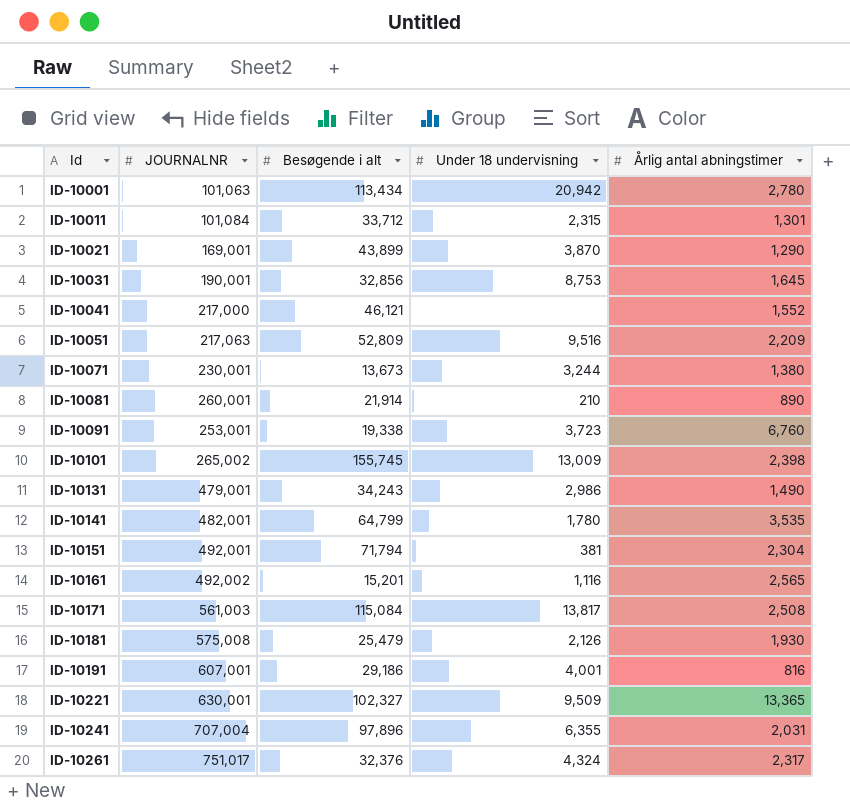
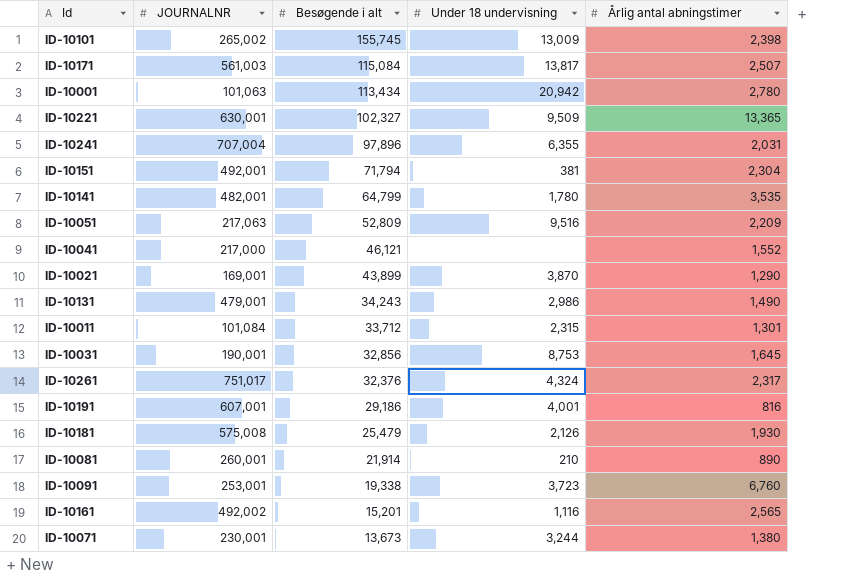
row order: Id ascending -> Besøgende i alt descending
ID-10171 | Årlig antal abningstimer: 2,508 -> 2,507

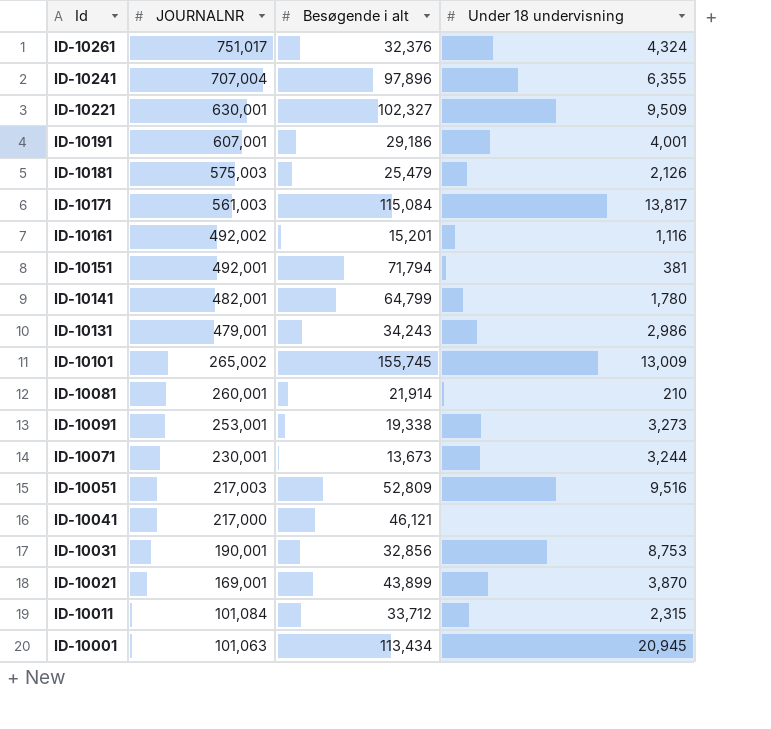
row order: Besøgende i alt descending -> JOURNALNR descending
column Årlig antal abningstimer | position: 5 -> none
ID-10181 | JOURNALNR: 575,008 -> 575,003
ID-10091 | Under 18 undervisning: 3,723 -> 3,273
ID-10051 | JOURNALNR: 217,063 -> 217,003
ID-10001 | Under 18 undervisning: 20,942 -> 20,945

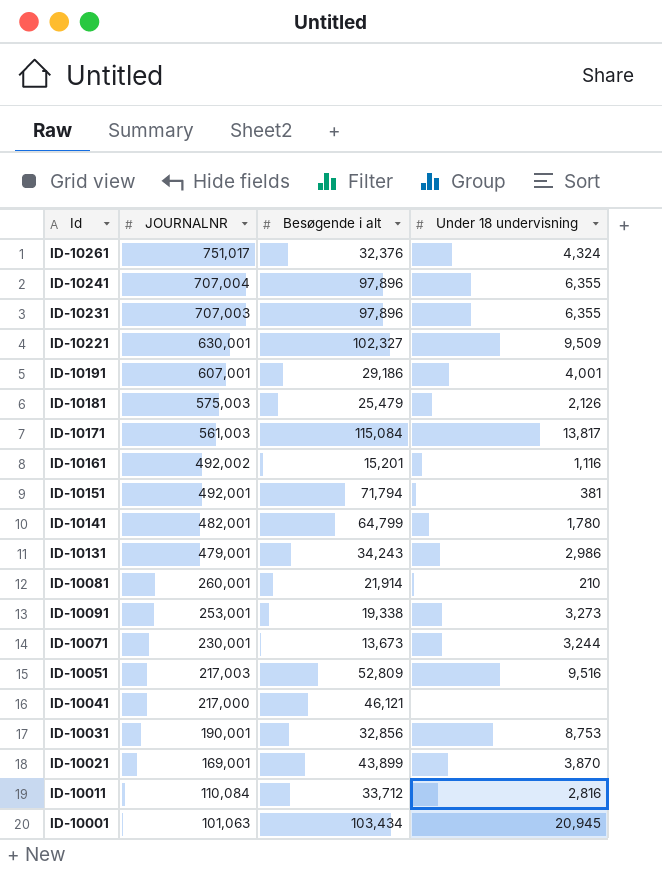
row ID-10101: 265,002 | 155,745 | 13,009 -> none
row ID-10231: none -> 707,003 | 97,896 | 6,355
ID-10011 | JOURNALNR: 101,084 -> 110,084
ID-10011 | Under 18 undervisning: 2,315 -> 2,816
ID-10001 | Besøgende i alt: 113,434 -> 103,434

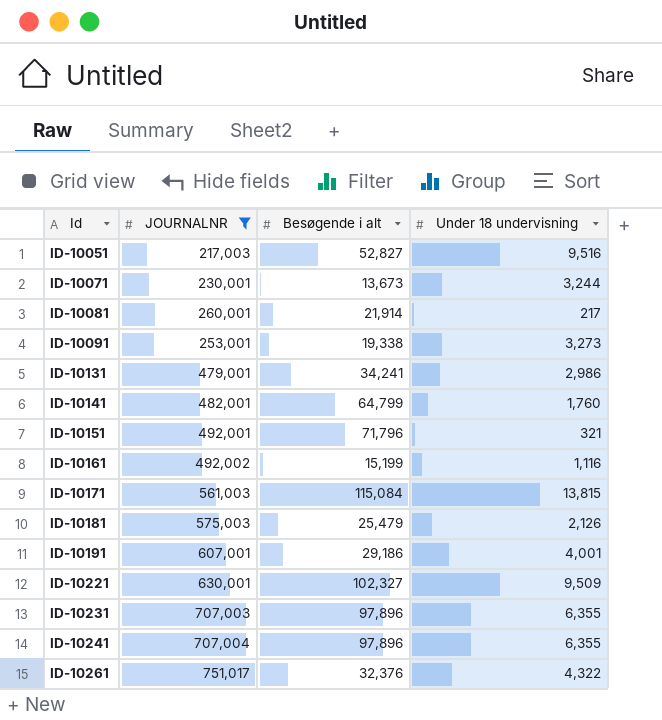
filter: none -> JOURNALNR >= 217,003
row order: JOURNALNR descending -> Id ascending
ID-10051 | Besøgende i alt: 52,809 -> 52,827
ID-10081 | Under 18 undervisning: 210 -> 217
ID-10131 | Besøgende i alt: 34,243 -> 34,241
ID-10141 | Under 18 undervisning: 1,780 -> 1,760
ID-10151 | Besøgende i alt: 71,794 -> 71,796
ID-10151 | Under 18 undervisning: 381 -> 321
ID-10161 | Besøgende i alt: 15,201 -> 15,199
ID-10171 | Under 18 undervisning: 13,817 -> 13,815
ID-10261 | Under 18 undervisning: 4,324 -> 4,322

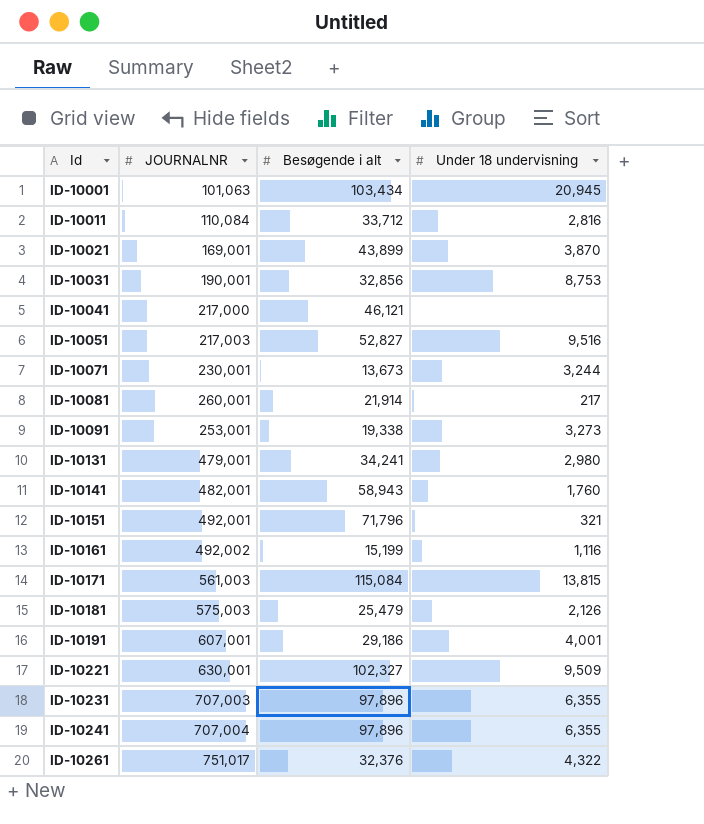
filter: JOURNALNR >= 217,003 -> none
ID-10131 | Under 18 undervisning: 2,986 -> 2,980
ID-10141 | Besøgende i alt: 64,799 -> 58,943

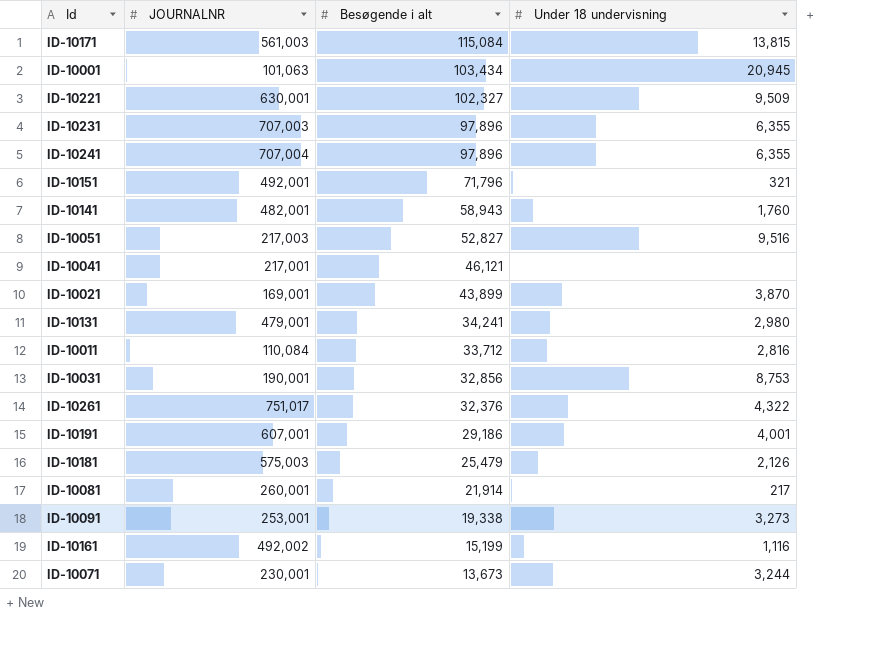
row order: Id ascending -> Besøgende i alt descending
ID-10041 | JOURNALNR: 217,000 -> 217,001

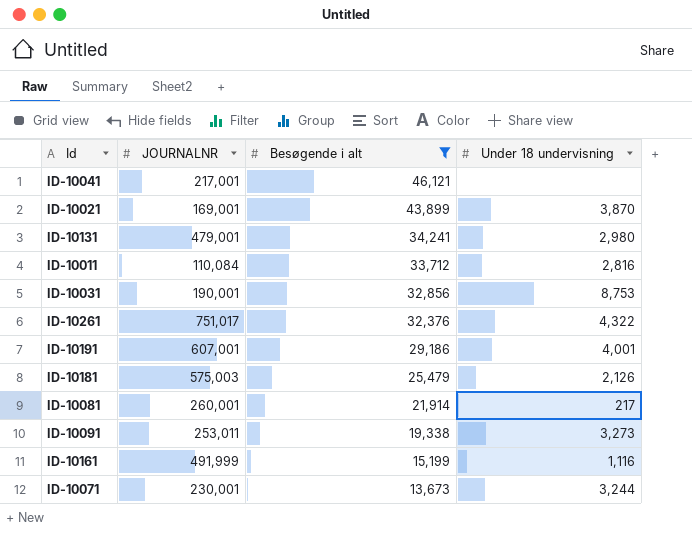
filter: none -> Besøgende i alt <= 46,121
ID-10091 | JOURNALNR: 253,001 -> 253,011
ID-10161 | JOURNALNR: 492,002 -> 491,999

